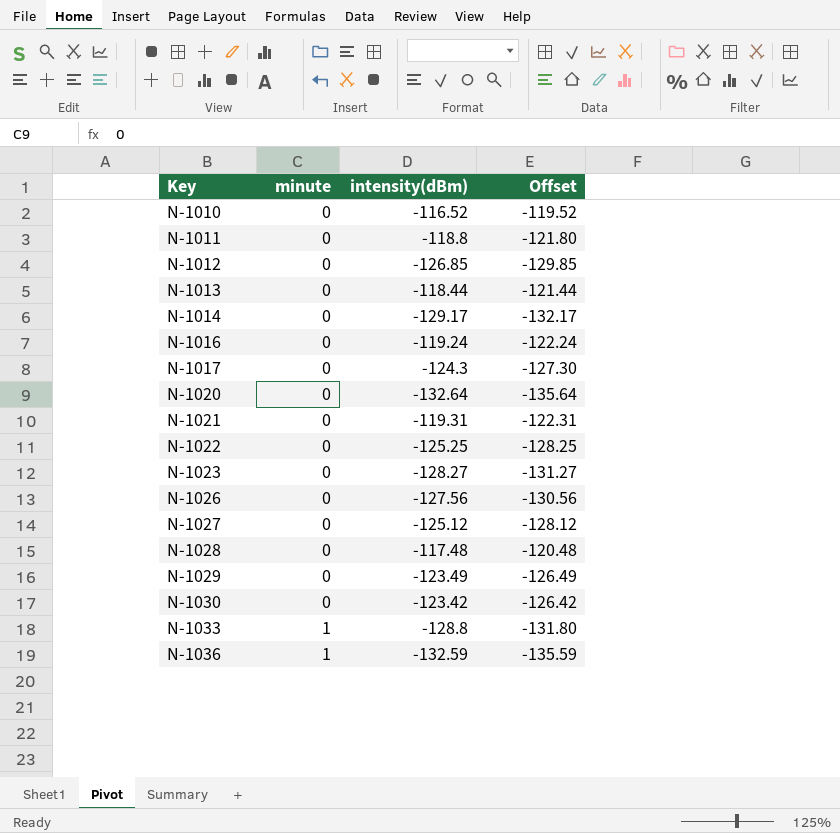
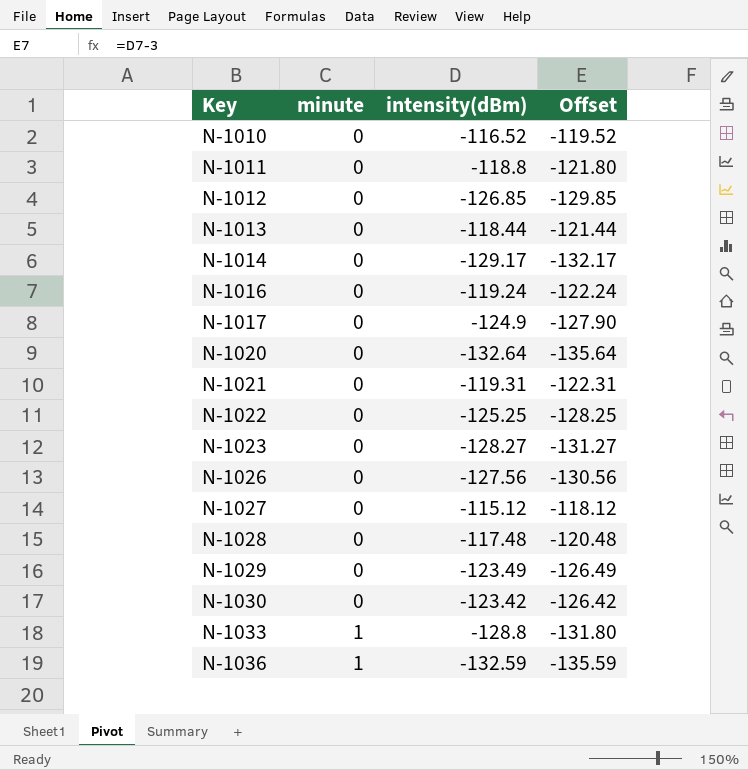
N-1017 | intensity(dBm): -124.3 -> -124.9
N-1017 | Offset: -127.30 -> -127.90
N-1027 | intensity(dBm): -125.12 -> -115.12
N-1027 | Offset: -128.12 -> -118.12

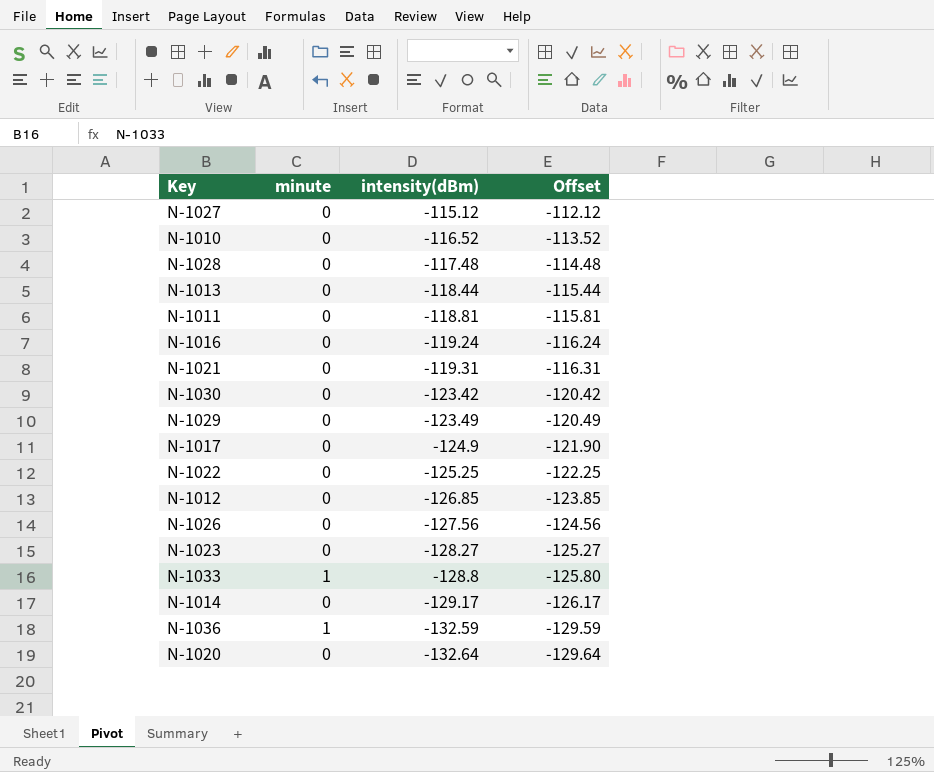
row order: Key ascending -> intensity(dBm) descending
column Offset | formula: [intensity(dBm)] - 3 -> [intensity(dBm)] + 3
N-1011 | intensity(dBm): -118.8 -> -118.81

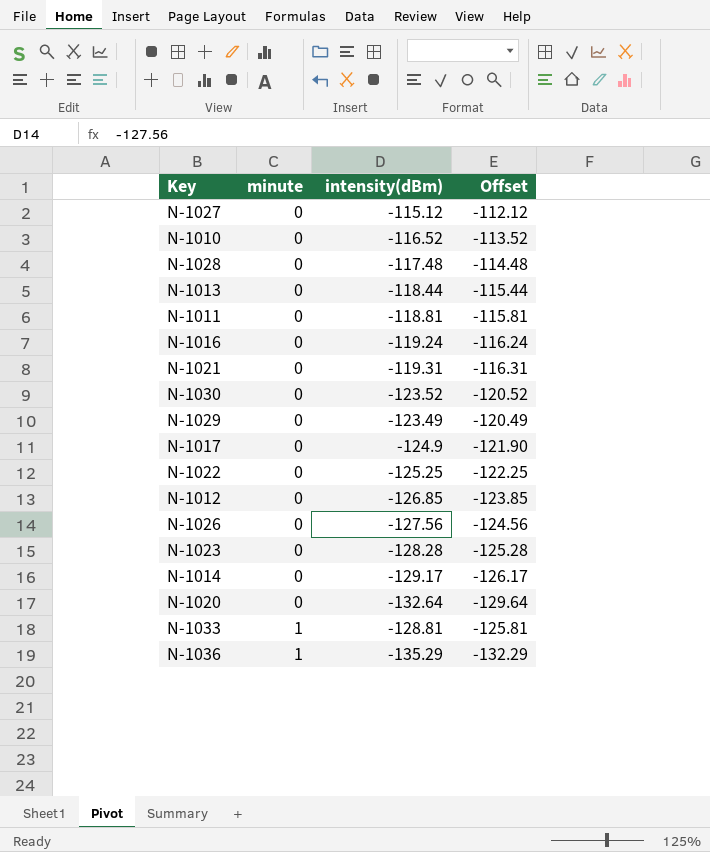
row order: intensity(dBm) descending -> minute ascending
N-1030 | intensity(dBm): -123.42 -> -123.52
N-1030 | Offset: -120.42 -> -120.52
N-1023 | intensity(dBm): -128.27 -> -128.28
N-1023 | Offset: -125.27 -> -125.28
N-1033 | intensity(dBm): -128.8 -> -128.81
N-1033 | Offset: -125.80 -> -125.81
N-1036 | intensity(dBm): -132.59 -> -135.29
N-1036 | Offset: -129.59 -> -132.29

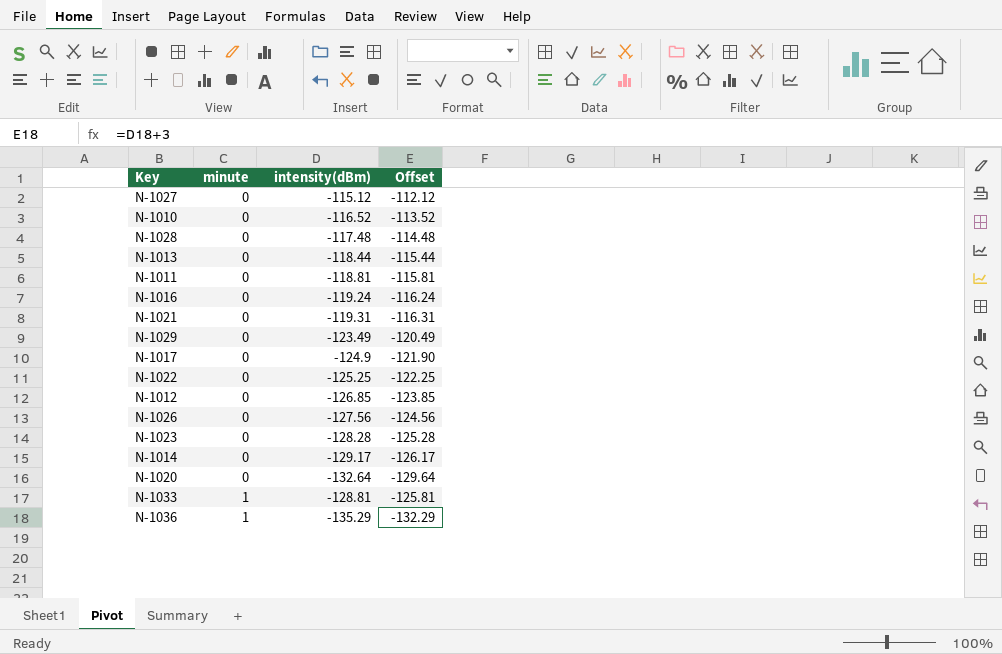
row N-1030: 0 | -123.52 | -120.52 -> none

